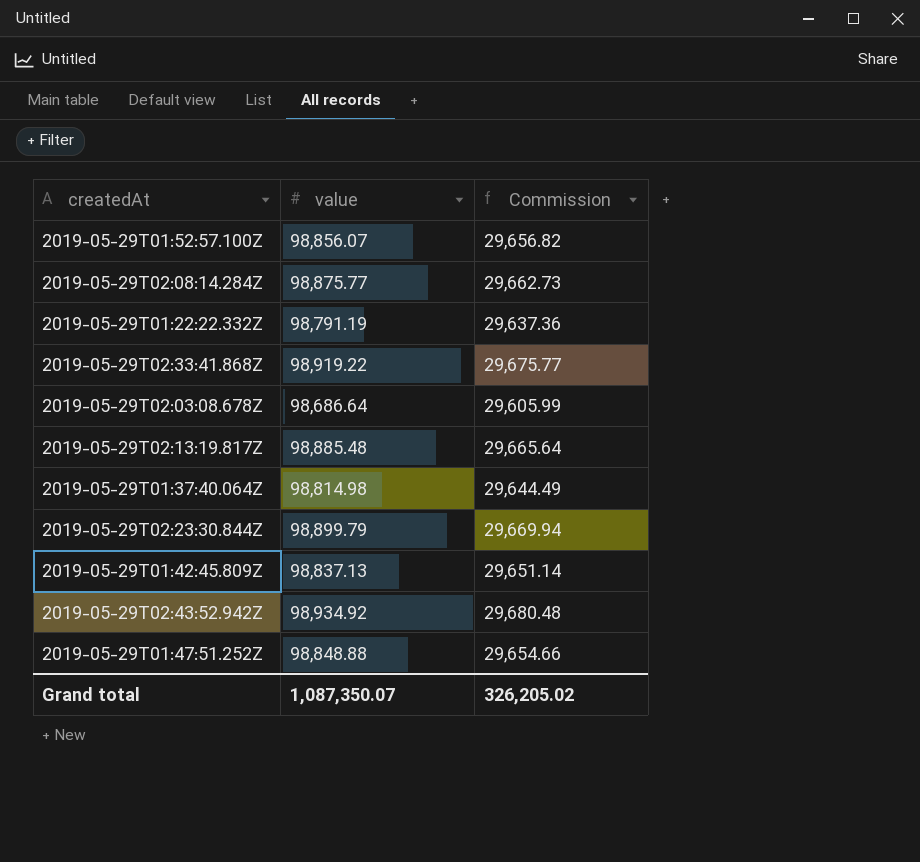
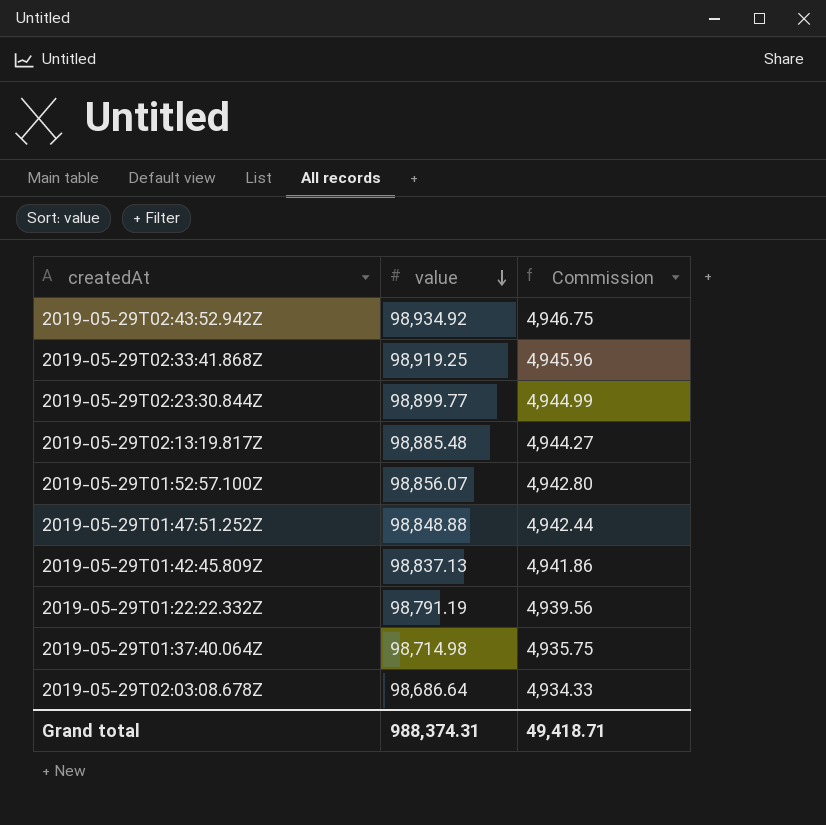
row order: none -> value descending
column Commission | formula: [value] * 0.3 -> [value] * 0.05
row 2019-05-29T02:08:14.284Z: 98,875.77 | 29,662.73 -> none
2019-05-29T02:33:41.868Z | value: 98,919.22 -> 98,919.25
2019-05-29T02:23:30.844Z | value: 98,899.79 -> 98,899.77
2019-05-29T01:37:40.064Z | value: 98,814.98 -> 98,714.98
Grand total | value: 1,087,350.07 -> 988,374.31
Grand total | Commission: 326,205.02 -> 49,418.71

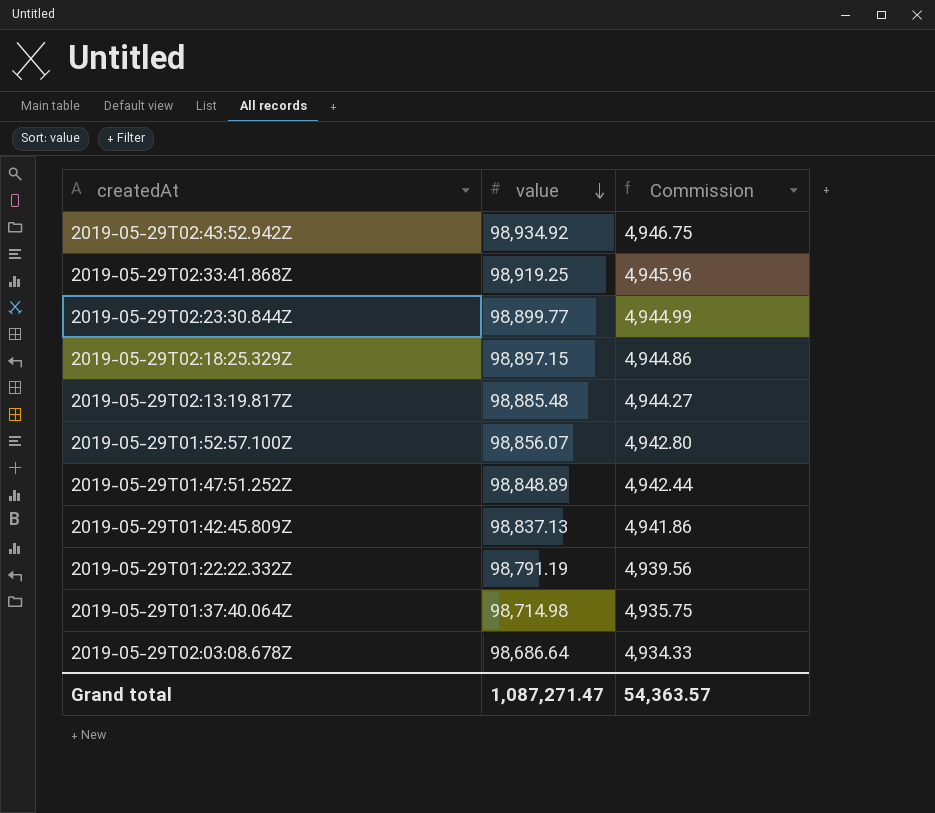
row 2019-05-29T02:18:25.329Z: none -> 98,897.15 | 4,944.86
2019-05-29T01:47:51.252Z | value: 98,848.88 -> 98,848.89
Grand total | value: 988,374.31 -> 1,087,271.47
Grand total | Commission: 49,418.71 -> 54,363.57

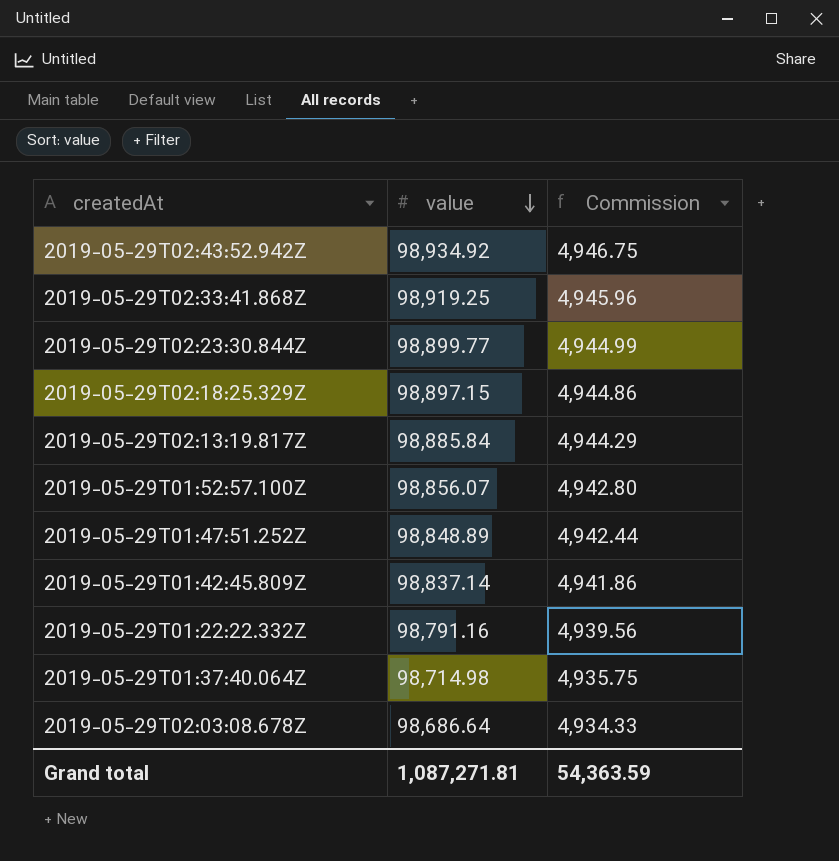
2019-05-29T02:13:19.817Z | value: 98,885.48 -> 98,885.84
2019-05-29T02:13:19.817Z | Commission: 4,944.27 -> 4,944.29
2019-05-29T01:42:45.809Z | value: 98,837.13 -> 98,837.14
2019-05-29T01:22:22.332Z | value: 98,791.19 -> 98,791.16
Grand total | value: 1,087,271.47 -> 1,087,271.81
Grand total | Commission: 54,363.57 -> 54,363.59

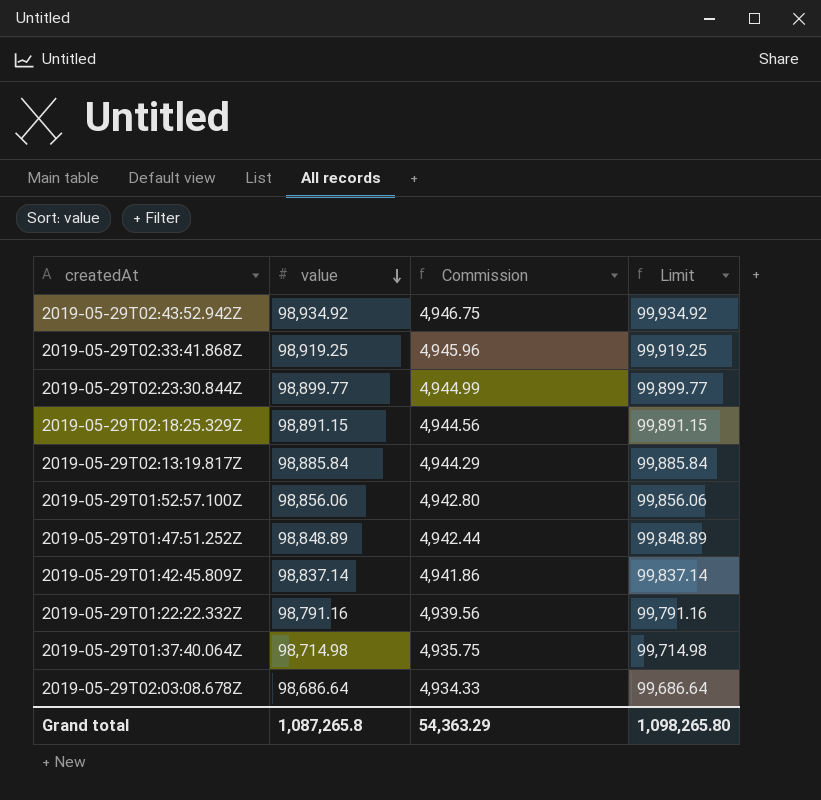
column Limit | formula: none -> [value] + 1000
2019-05-29T02:18:25.329Z | value: 98,897.15 -> 98,891.15
2019-05-29T02:18:25.329Z | Commission: 4,944.86 -> 4,944.56
2019-05-29T01:52:57.100Z | value: 98,856.07 -> 98,856.06
Grand total | value: 1,087,271.81 -> 1,087,265.8
Grand total | Commission: 54,363.59 -> 54,363.29

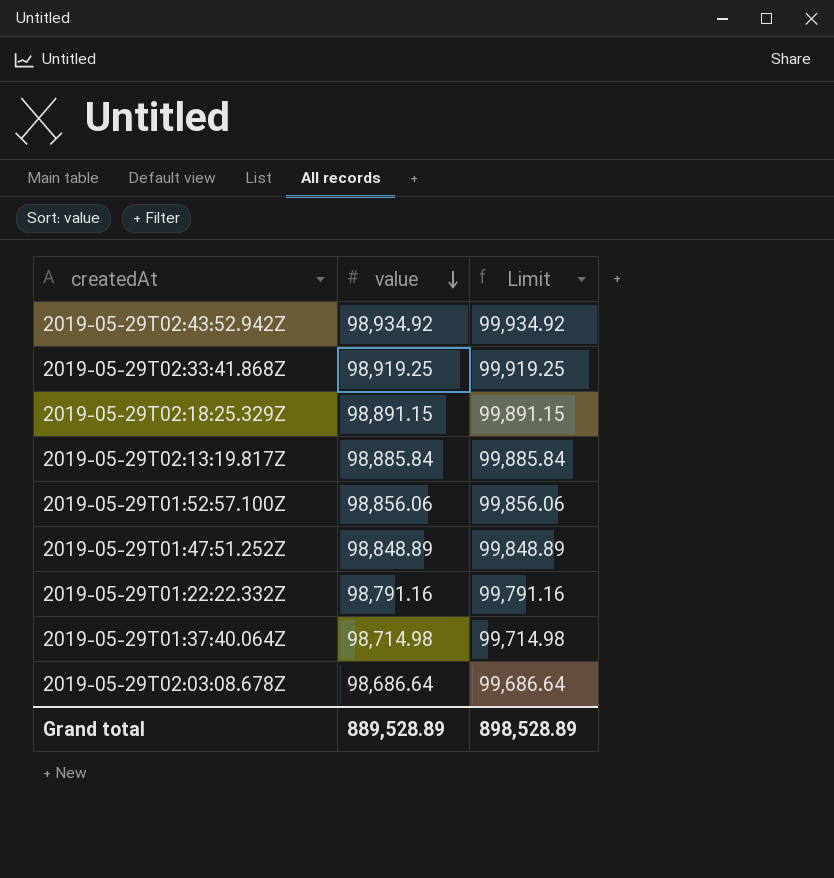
column Commission | formula: [value] * 0.05 -> none
row 2019-05-29T02:23:30.844Z: 98,899.77 | 4,944.99 | 99,899.77 -> none
row 2019-05-29T01:42:45.809Z: 98,837.14 | 4,941.86 | 99,837.14 -> none
Grand total | value: 1,087,265.8 -> 889,528.89
Grand total | Limit: 1,098,265.80 -> 898,528.89

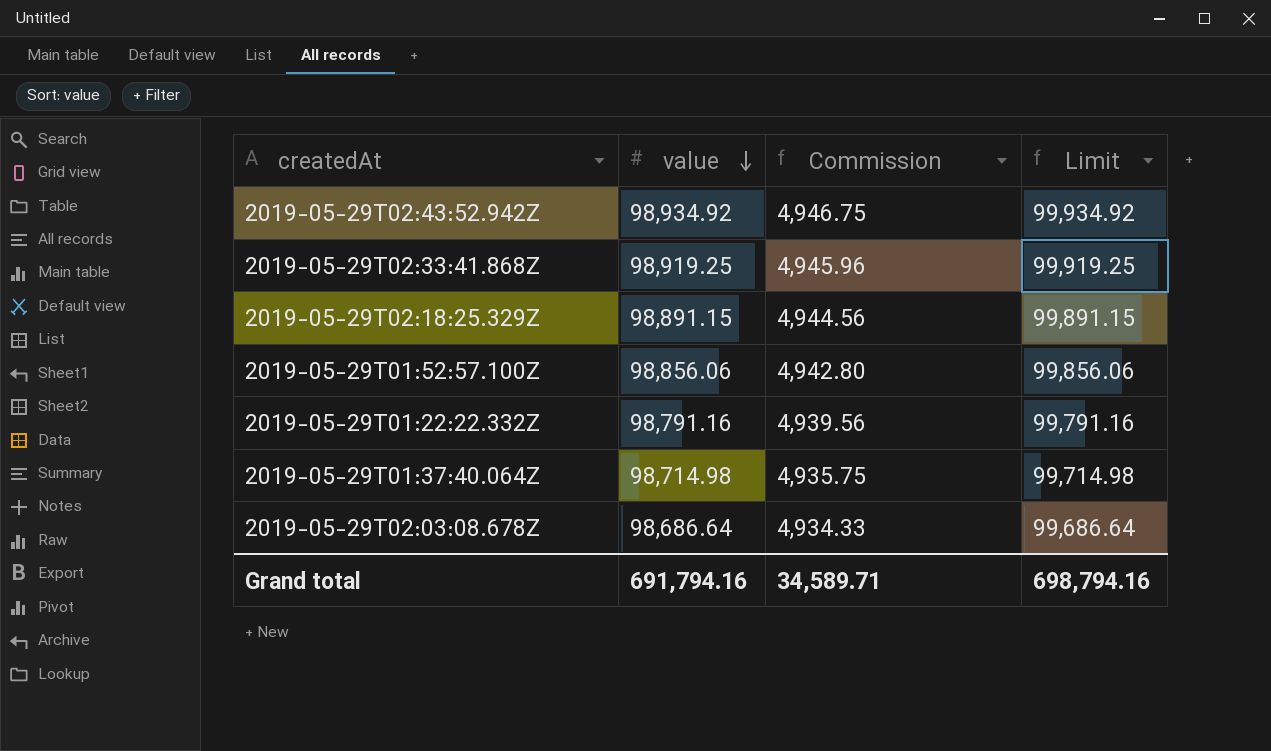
column Commission | formula: none -> [value] * 0.05
row 2019-05-29T02:13:19.817Z: 98,885.84 | 99,885.84 -> none
row 2019-05-29T01:47:51.252Z: 98,848.89 | 99,848.89 -> none
Grand total | value: 889,528.89 -> 691,794.16
Grand total | Limit: 898,528.89 -> 698,794.16

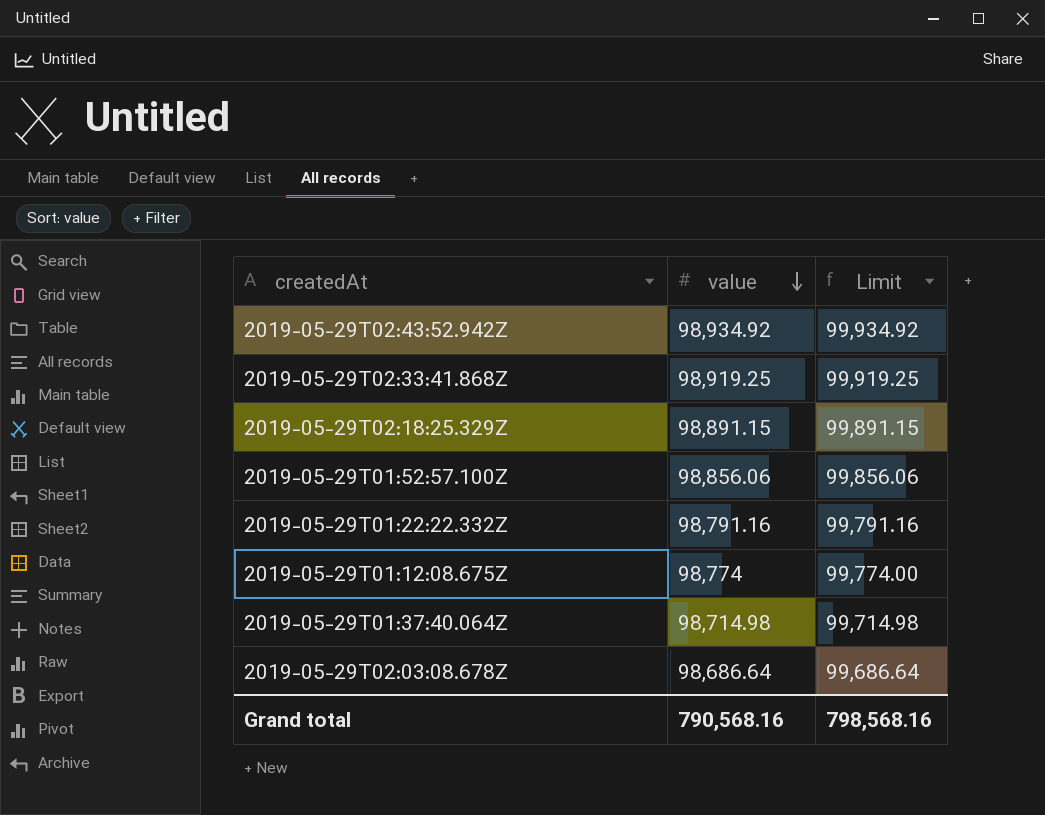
column Commission | formula: [value] * 0.05 -> none
row 2019-05-29T01:12:08.675Z: none -> 98,774 | 99,774.00
Grand total | value: 691,794.16 -> 790,568.16
Grand total | Limit: 698,794.16 -> 798,568.16

